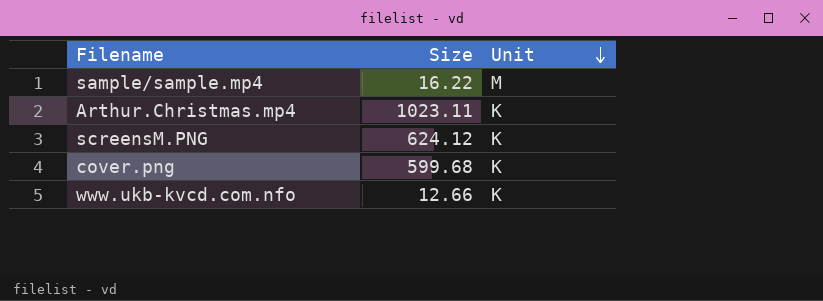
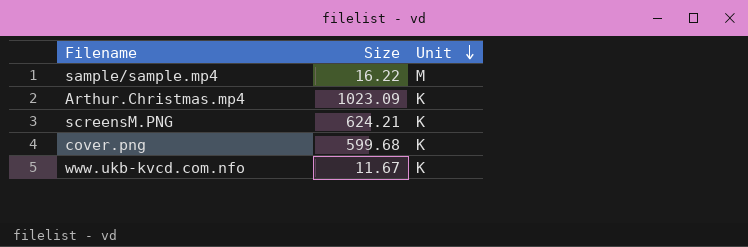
Arthur.Christmas.mp4 | Size: 1023.11 -> 1023.09
screensM.PNG | Size: 624.12 -> 624.21
www.ukb-kvcd.com.nfo | Size: 12.66 -> 11.67

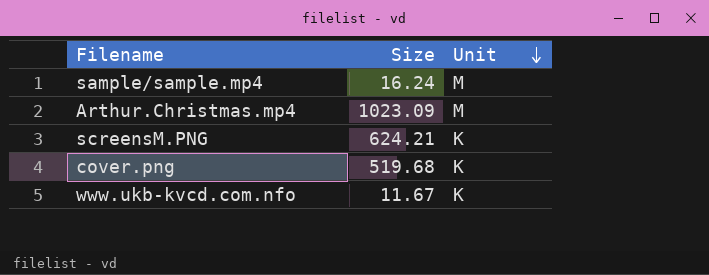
sample/sample.mp4 | Size: 16.22 -> 16.24
Arthur.Christmas.mp4 | Unit: K -> M
cover.png | Size: 599.68 -> 519.68

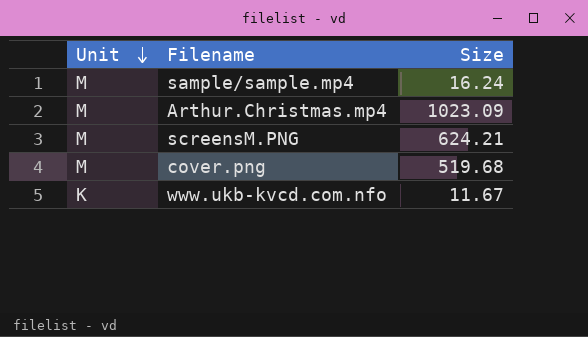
column Unit | position: 3 -> 1
screensM.PNG | Unit: K -> M
cover.png | Unit: K -> M

